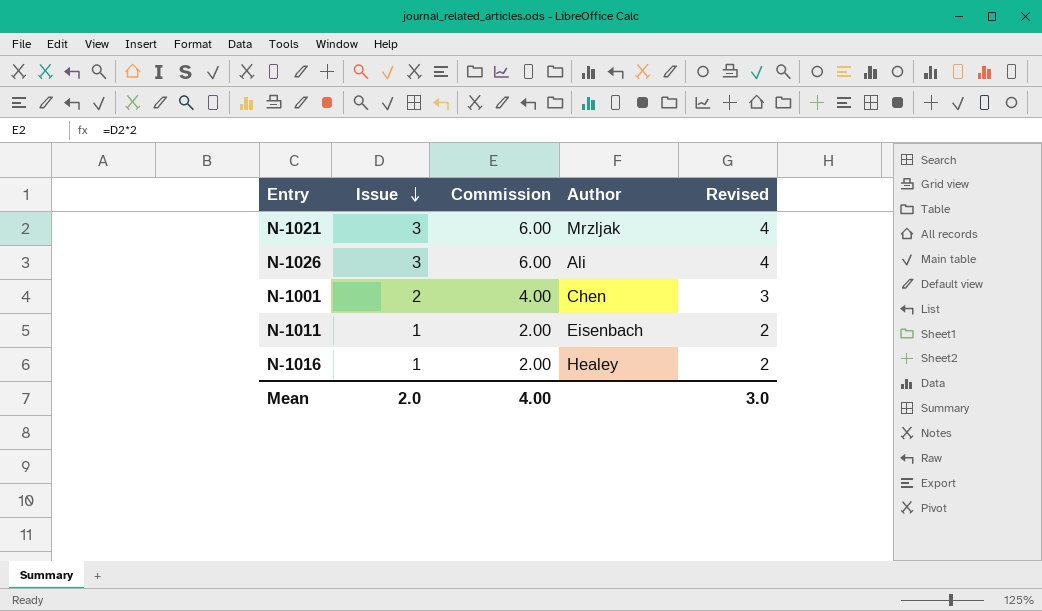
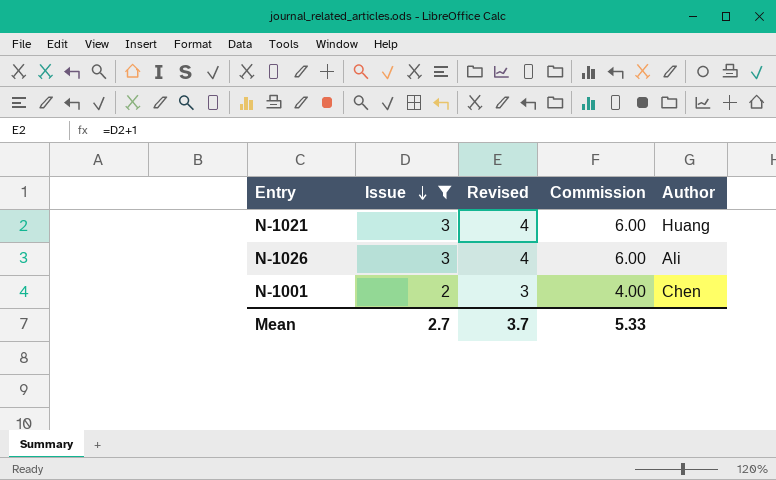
filter: none -> Issue != 1
column Revised | position: 5 -> 3
N-1021 | Author: Mrzljak -> Huang
Mean | Issue: 2.0 -> 2.7
Mean | Revised: 3.0 -> 3.7
Mean | Commission: 4.00 -> 5.33

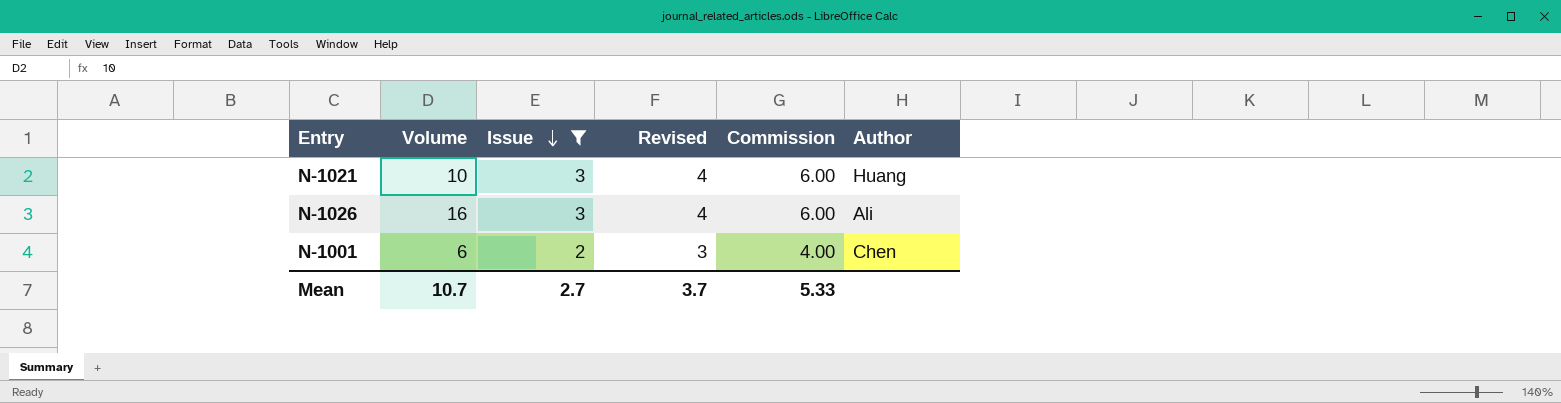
column Volume | position: none -> 2

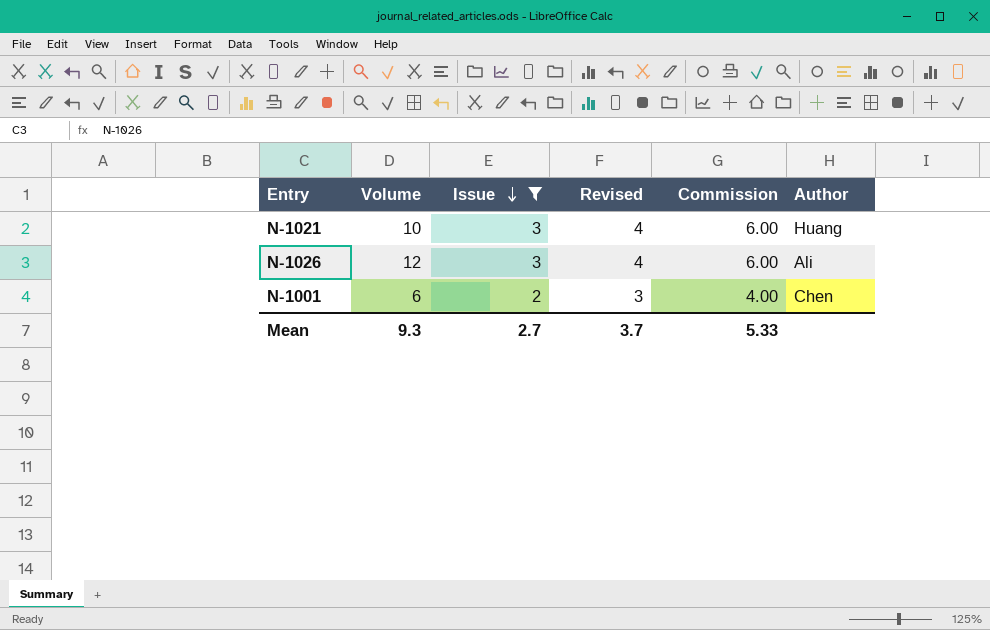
N-1026 | Volume: 16 -> 12
Mean | Volume: 10.7 -> 9.3

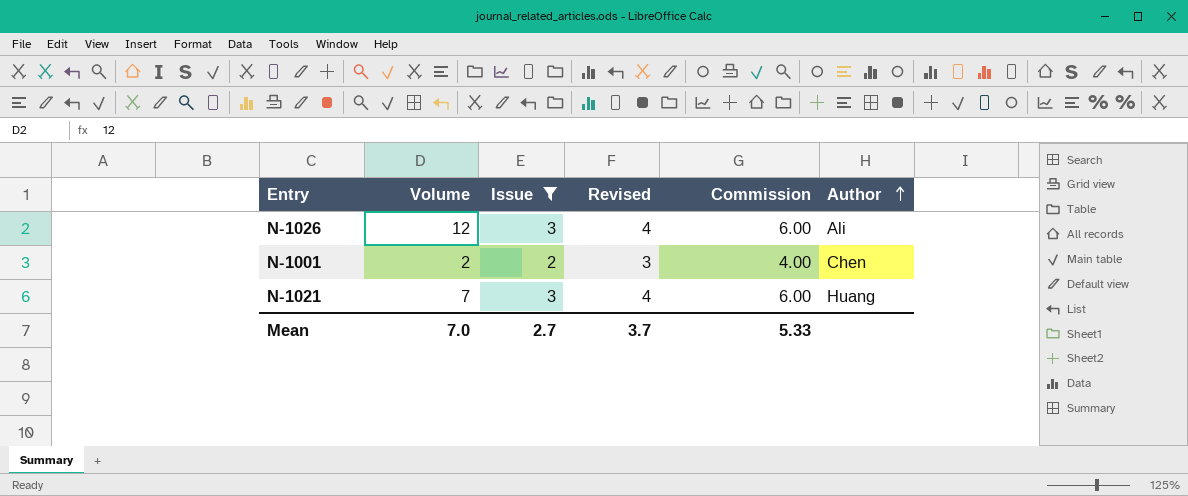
row order: Issue descending -> Author ascending
N-1001 | Volume: 6 -> 2
N-1021 | Volume: 10 -> 7
Mean | Volume: 9.3 -> 7.0

